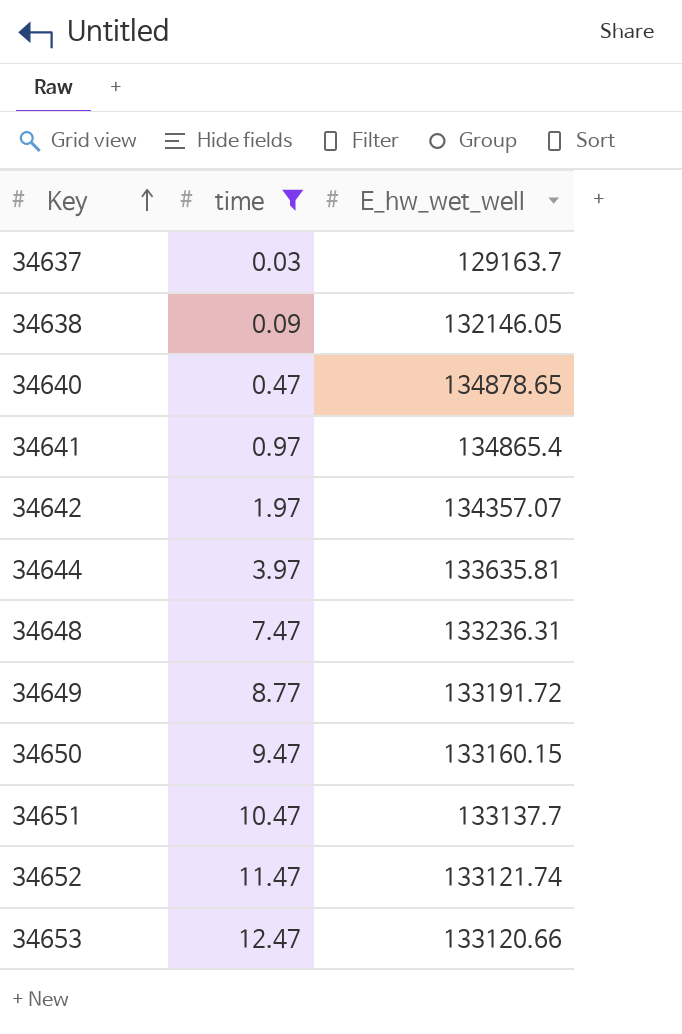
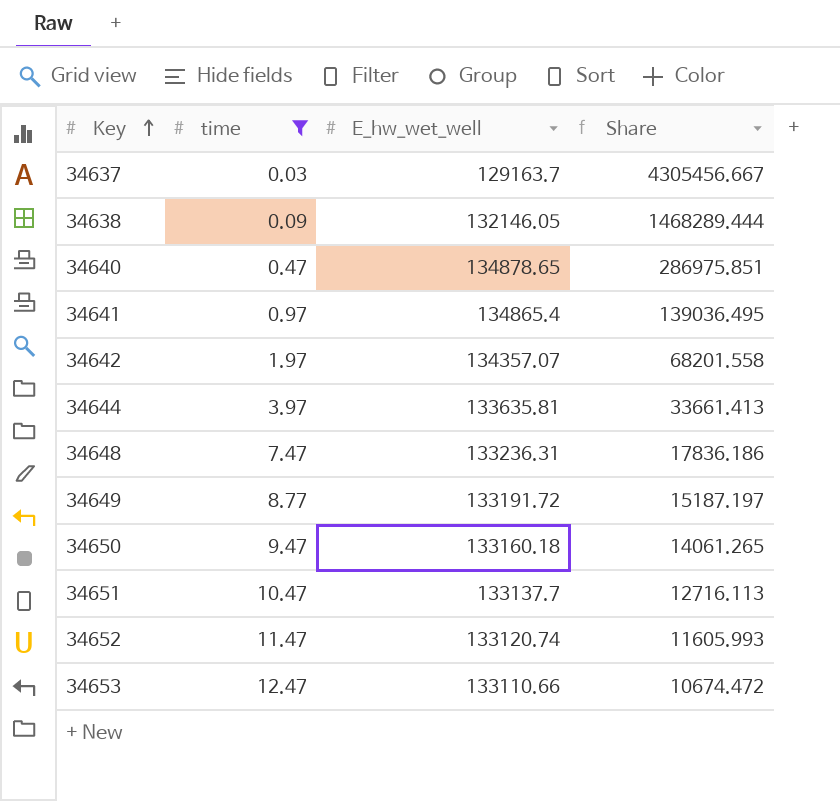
column Share | formula: none -> [E_hw_wet_well] / [time]
34650 | E_hw_wet_well: 133160.15 -> 133160.18
34652 | E_hw_wet_well: 133121.74 -> 133120.74
34653 | E_hw_wet_well: 133120.66 -> 133110.66

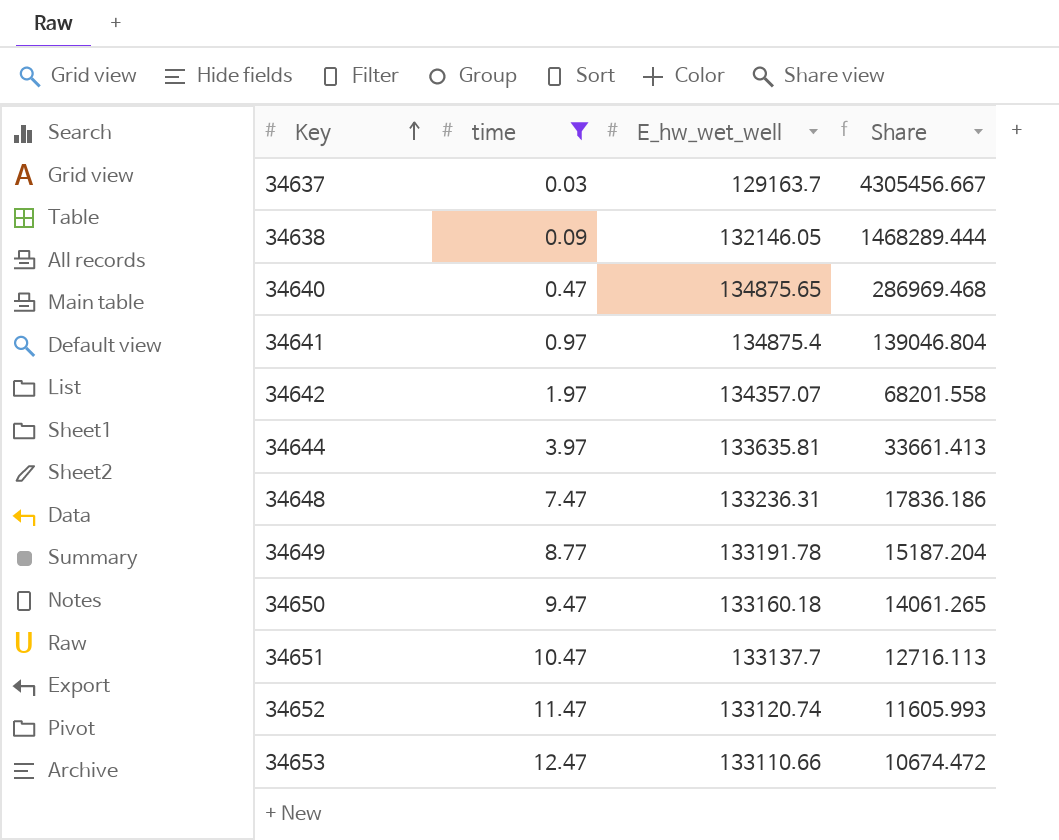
34640 | E_hw_wet_well: 134878.65 -> 134875.65
34640 | Share: 286975.851 -> 286969.468
34641 | E_hw_wet_well: 134865.4 -> 134875.4
34641 | Share: 139036.495 -> 139046.804
34649 | E_hw_wet_well: 133191.72 -> 133191.78
34649 | Share: 15187.197 -> 15187.204

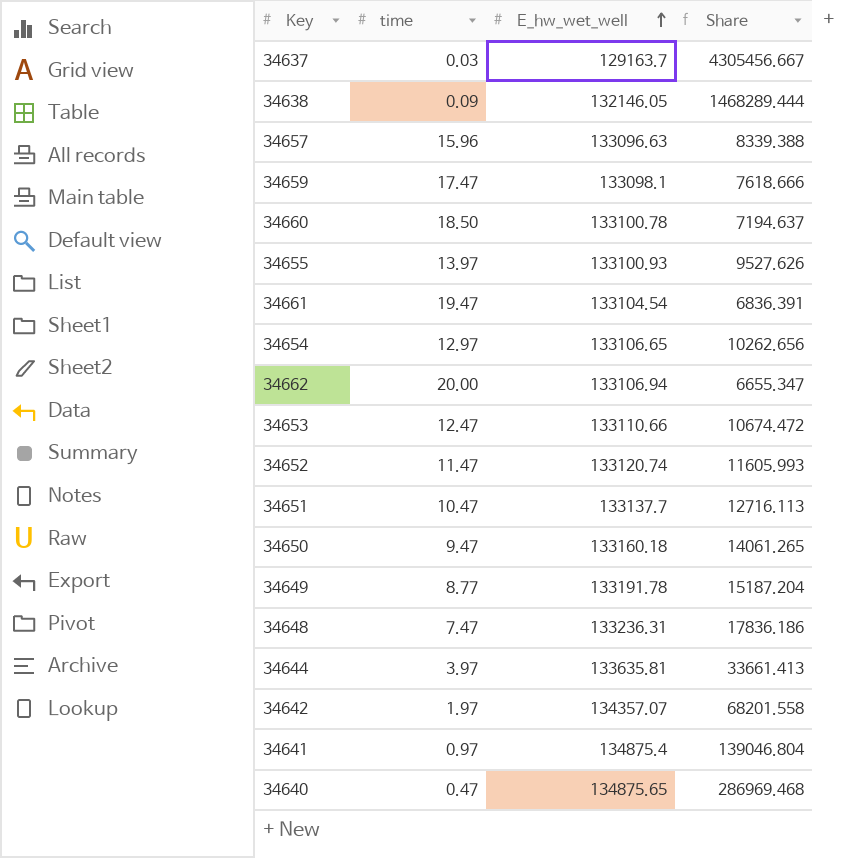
filter: time <= 12.47 -> none
row order: Key ascending -> E_hw_wet_well ascending

